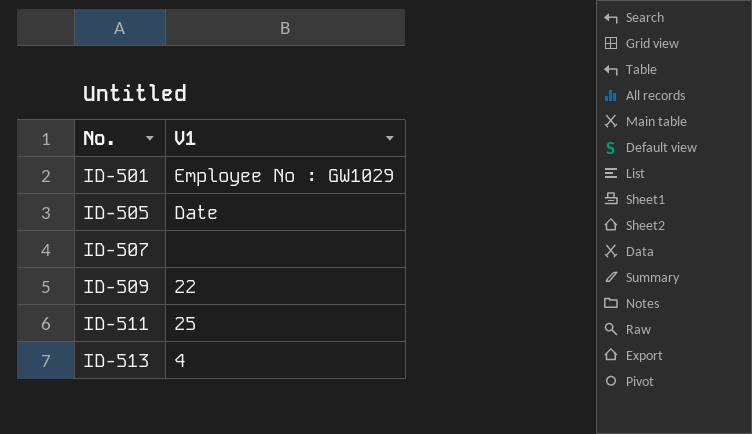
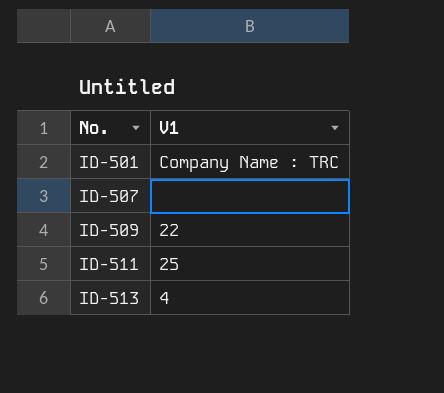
row ID-505: Date -> none
ID-501 | V1: Employee No : GW1029 -> Company Name : TRC

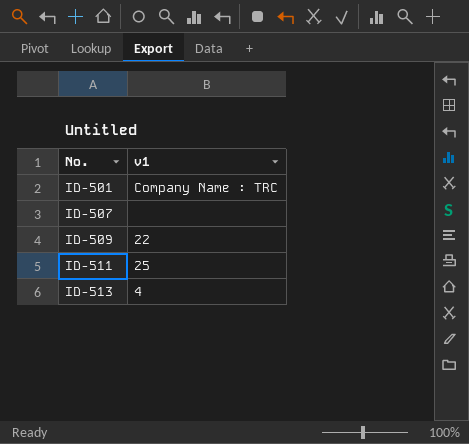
column name: V1 -> v1

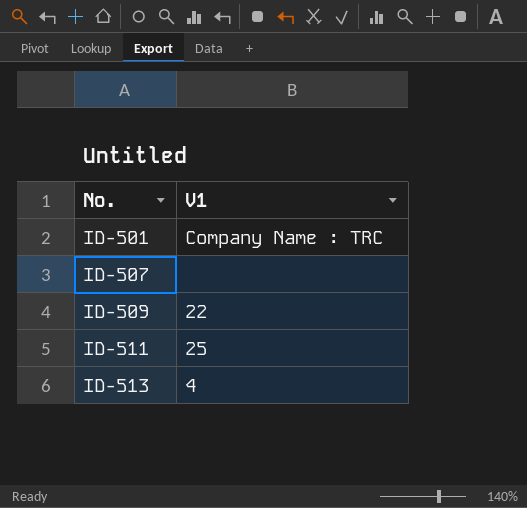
column name: v1 -> V1

